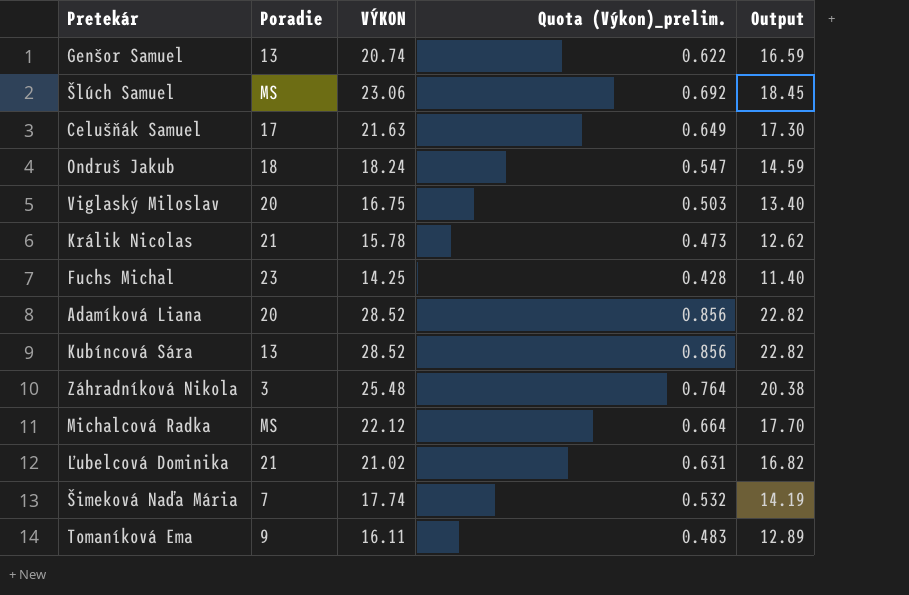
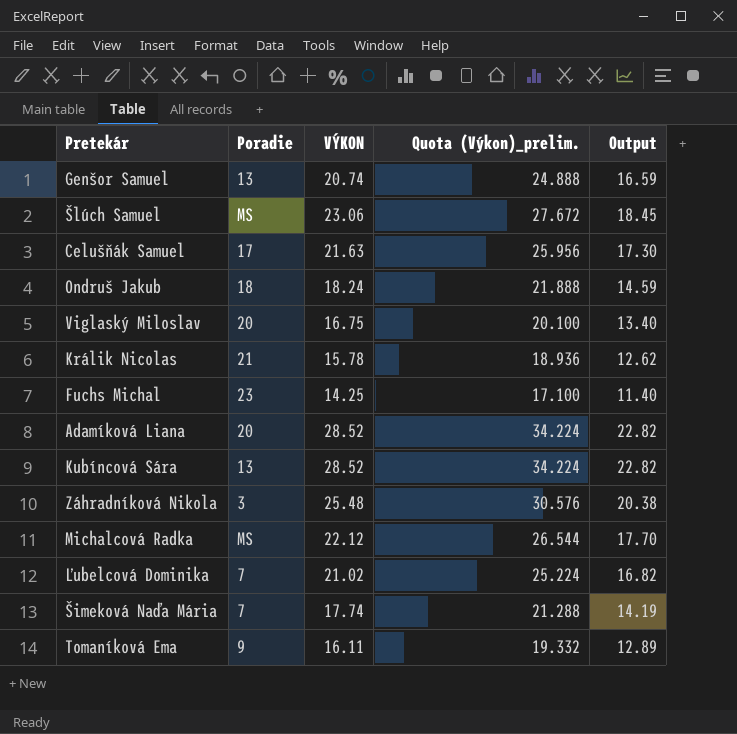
column Quota (Výkon)_prelim. | formula: [VÝKON] * 0.03 -> [VÝKON] * 1.2
Ľubelcová Dominika | Poradie: 21 -> 7

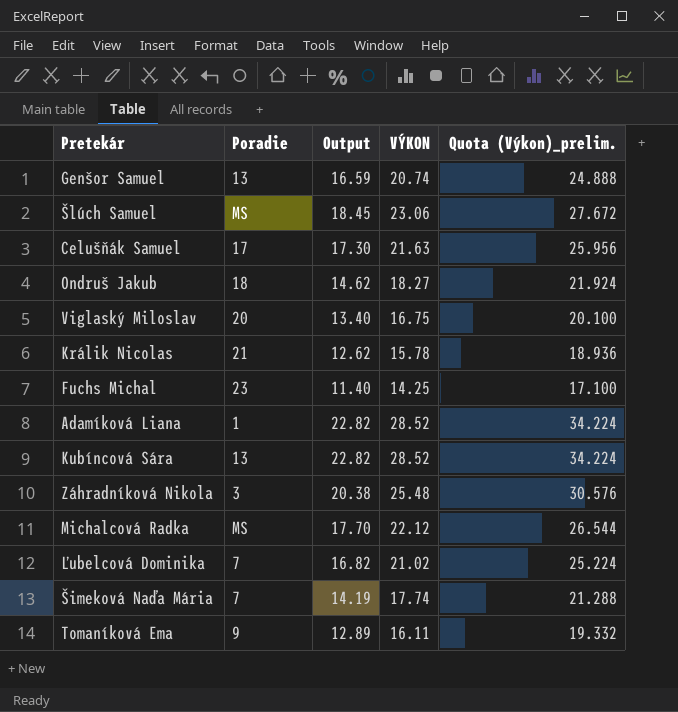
column Output | position: 5 -> 3
Ondruš Jakub | Output: 14.59 -> 14.62
Ondruš Jakub | VÝKON: 18.24 -> 18.27
Ondruš Jakub | Quota (Výkon)_prelim.: 21.888 -> 21.924
Adamíková Liana | Poradie: 20 -> 1

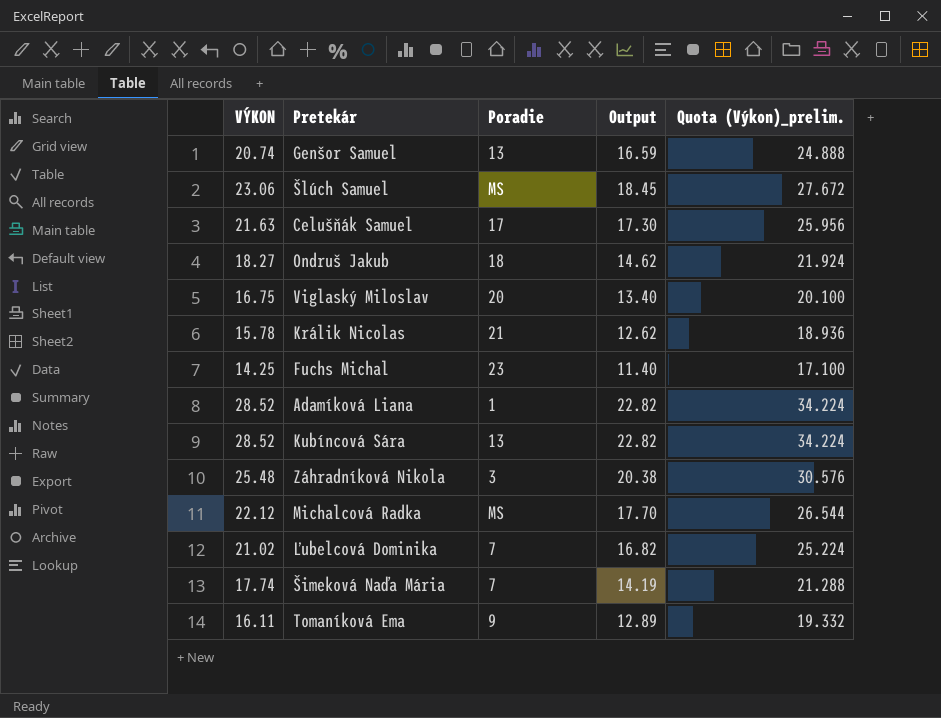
column VÝKON | position: 4 -> 1

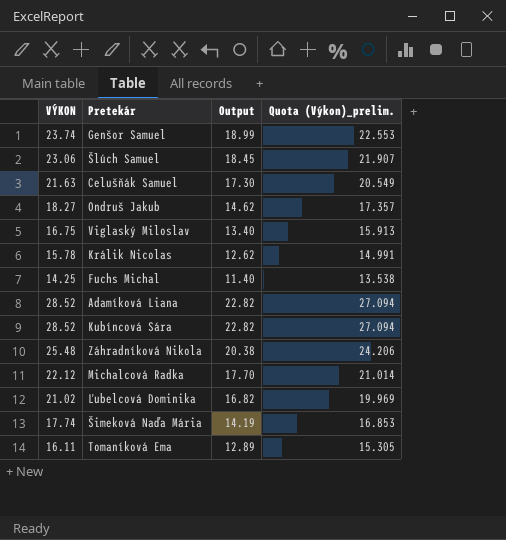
column Poradie | position: 3 -> none
column Quota (Výkon)_prelim. | formula: [VÝKON] * 1.2 -> [VÝKON] * 0.95
Genšor Samuel | VÝKON: 20.74 -> 23.74
Genšor Samuel | Output: 16.59 -> 18.99

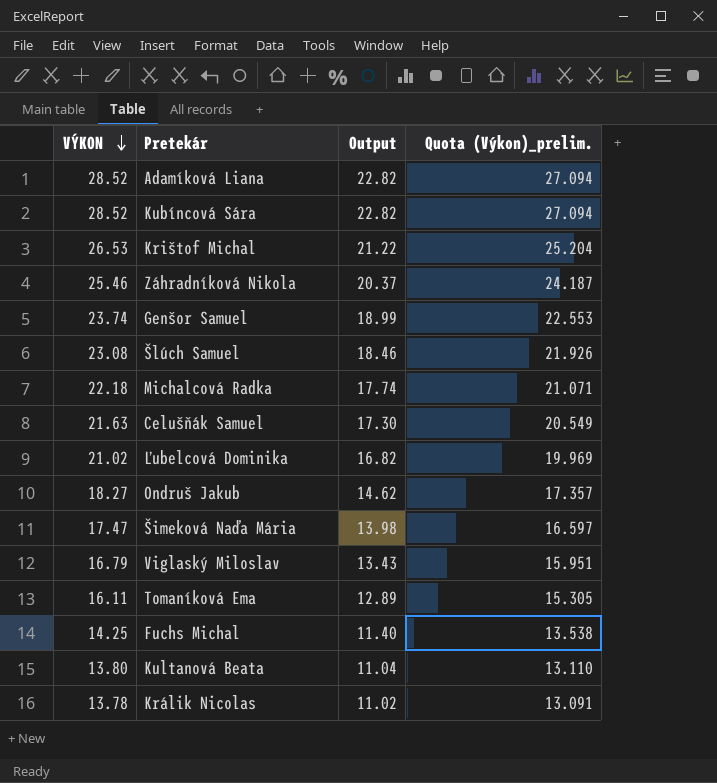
row order: none -> VÝKON descending
row Krištof Michal: none -> 26.53 | 21.22 | 25.204
Záhradníková Nikola | VÝKON: 25.48 -> 25.46
Záhradníková Nikola | Output: 20.38 -> 20.37
Záhradníková Nikola | Quota (Výkon)_prelim.: 24.206 -> 24.187
Šlúch Samuel | VÝKON: 23.06 -> 23.08
Šlúch Samuel | Output: 18.45 -> 18.46
Šlúch Samuel | Quota (Výkon)_prelim.: 21.907 -> 21.926
Michalcová Radka | VÝKON: 22.12 -> 22.18
Michalcová Radka | Output: 17.70 -> 17.74
Michalcová Radka | Quota (Výkon)_prelim.: 21.014 -> 21.071
Šimeková Naďa Mária | VÝKON: 17.74 -> 17.47
Šimeková Naďa Mária | Output: 14.19 -> 13.98
Šimeková Naďa Mária | Quota (Výkon)_prelim.: 16.853 -> 16.597
Viglaský Miloslav | VÝKON: 16.75 -> 16.79
Viglaský Miloslav | Output: 13.40 -> 13.43
Viglaský Miloslav | Quota (Výkon)_prelim.: 15.913 -> 15.951
row Kultanová Beata: none -> 13.80 | 11.04 | 13.110
Králik Nicolas | VÝKON: 15.78 -> 13.78
Králik Nicolas | Output: 12.62 -> 11.02
Králik Nicolas | Quota (Výkon)_prelim.: 14.991 -> 13.091

